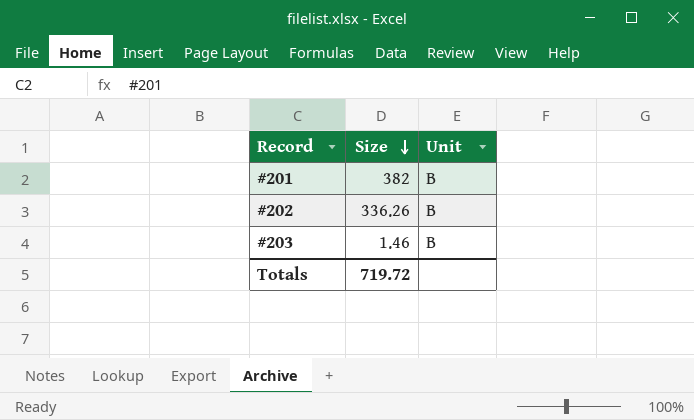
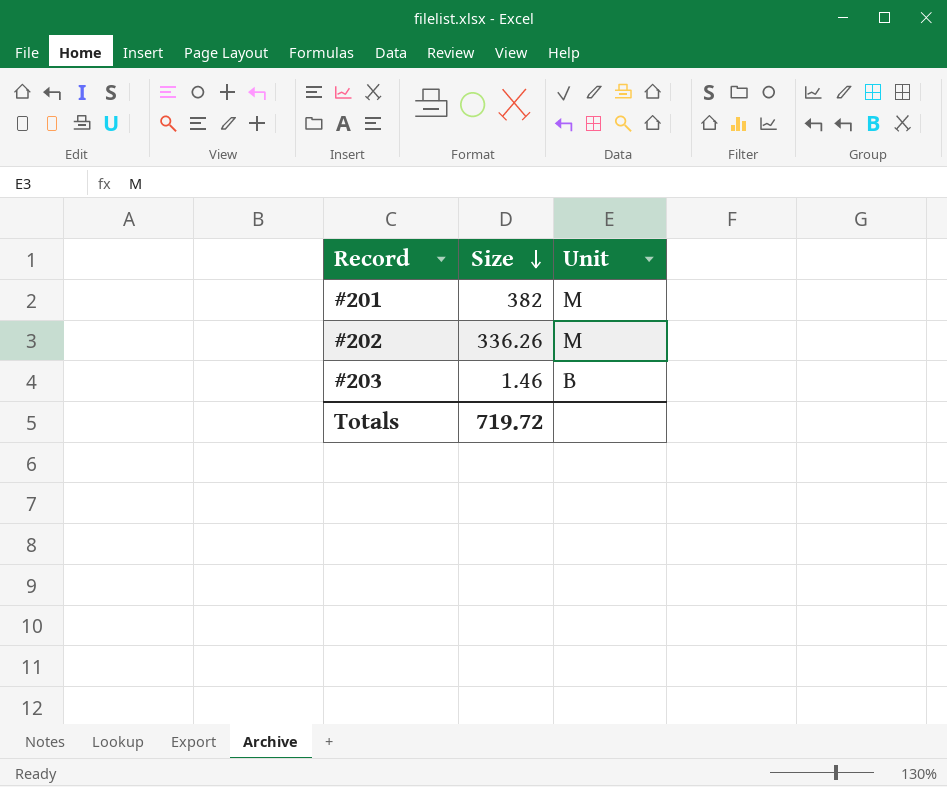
#201 | Unit: B -> M
#202 | Unit: B -> M

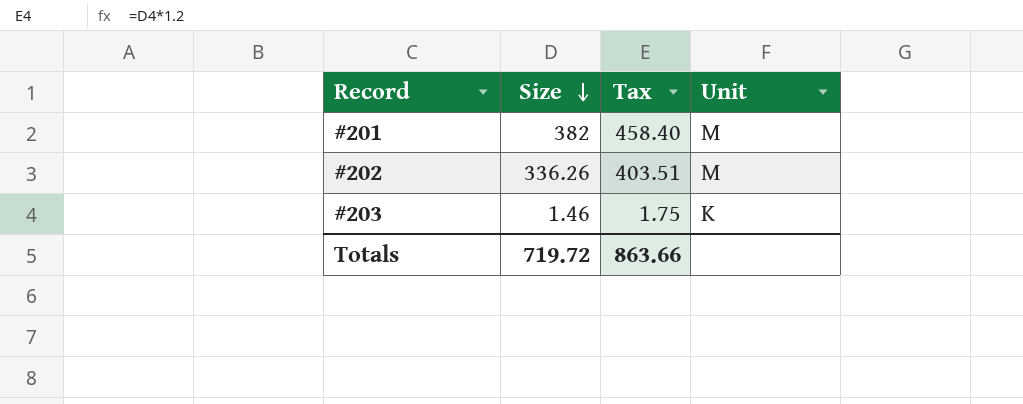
column Tax | formula: none -> [Size] * 1.2
#203 | Unit: B -> K

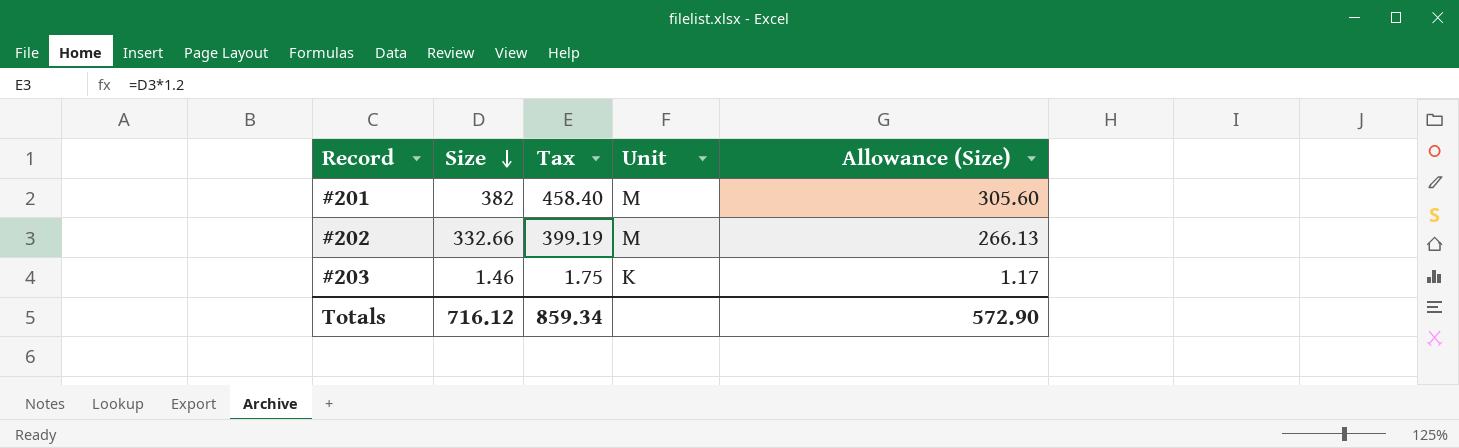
column Allowance (Size) | formula: none -> [Size] * 0.8
#202 | Size: 336.26 -> 332.66
#202 | Tax: 403.51 -> 399.19
Totals | Size: 719.72 -> 716.12
Totals | Tax: 863.66 -> 859.34

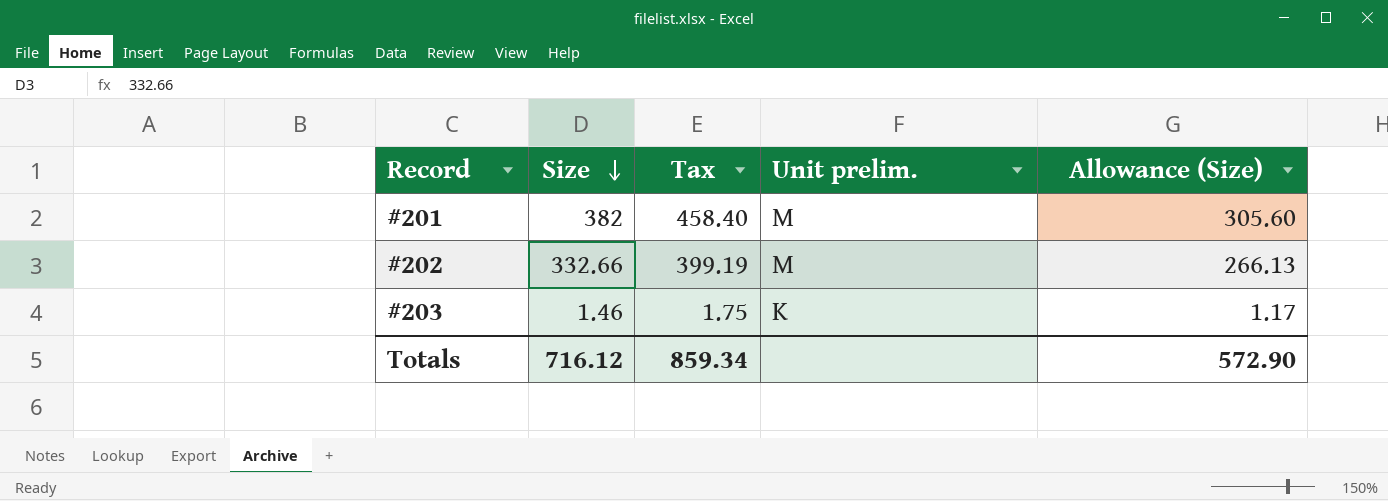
column name: Unit -> Unit prelim.

